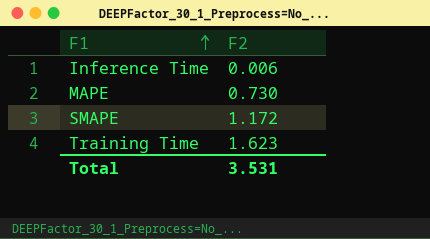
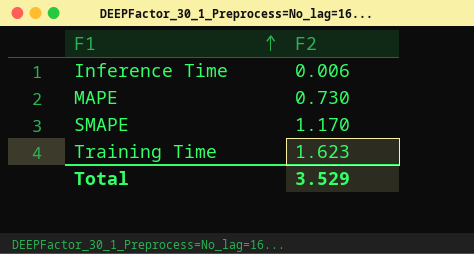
SMAPE | F2: 1.172 -> 1.170
Total | F2: 3.531 -> 3.529

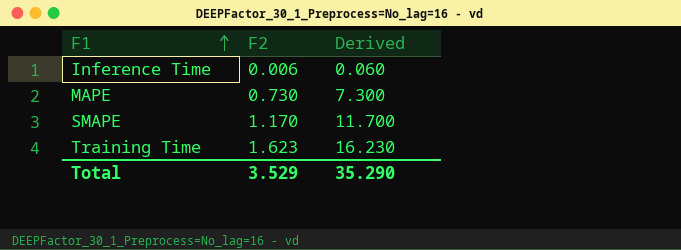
column Derived | formula: none -> [F2] * 10

